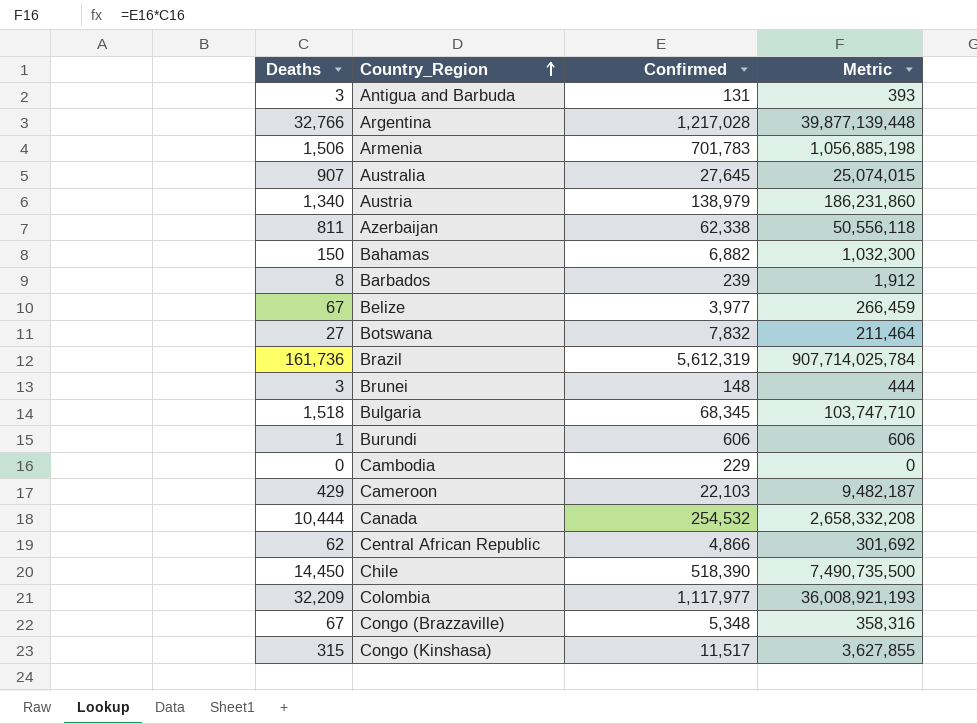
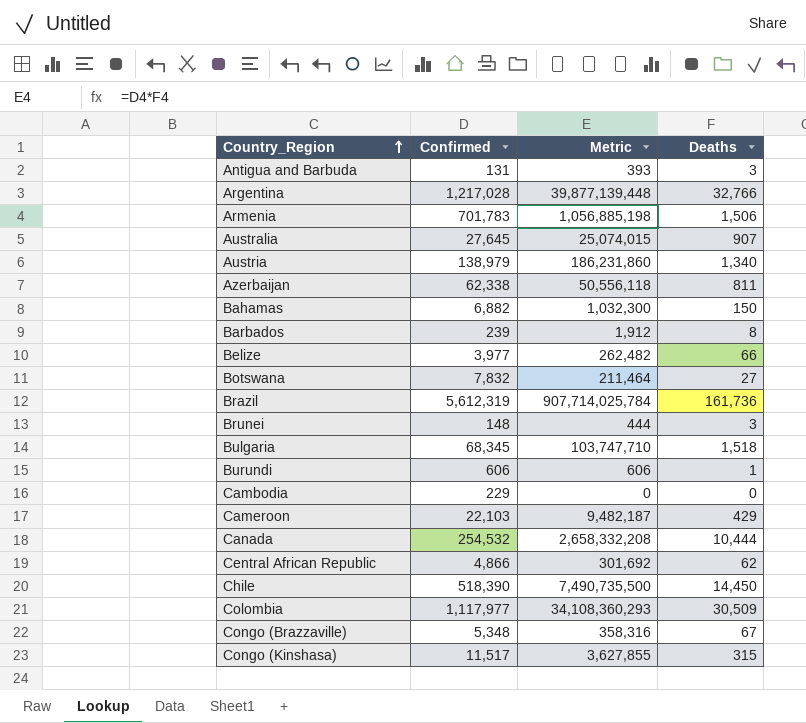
column Deaths | position: 1 -> 4
Belize | Metric: 266,459 -> 262,482
Belize | Deaths: 67 -> 66
Colombia | Metric: 36,008,921,193 -> 34,108,360,293
Colombia | Deaths: 32,209 -> 30,509

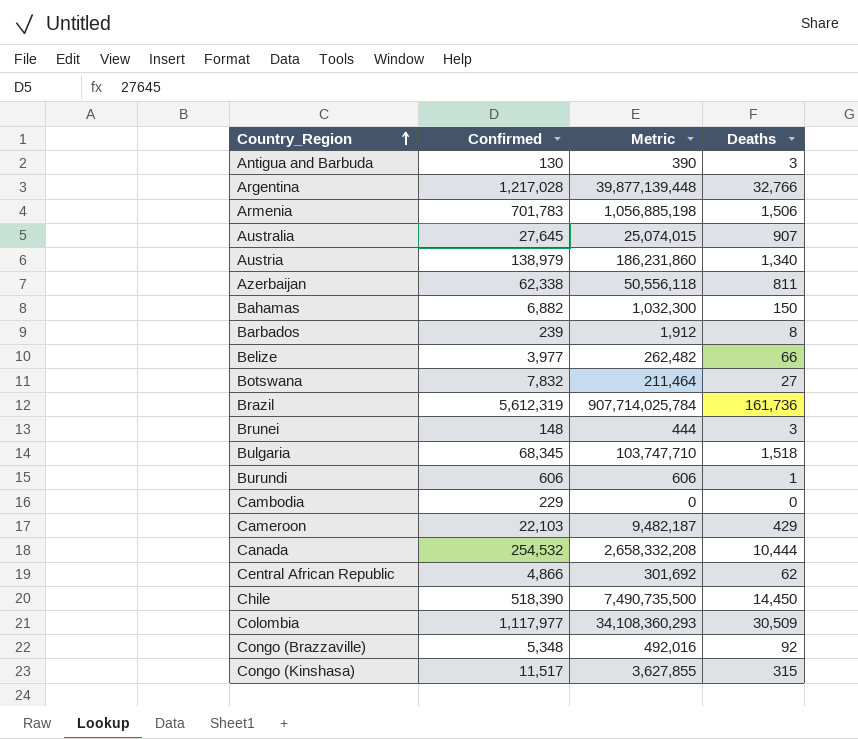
Antigua and Barbuda | Confirmed: 131 -> 130
Antigua and Barbuda | Metric: 393 -> 390
Congo (Brazzaville) | Metric: 358,316 -> 492,016
Congo (Brazzaville) | Deaths: 67 -> 92

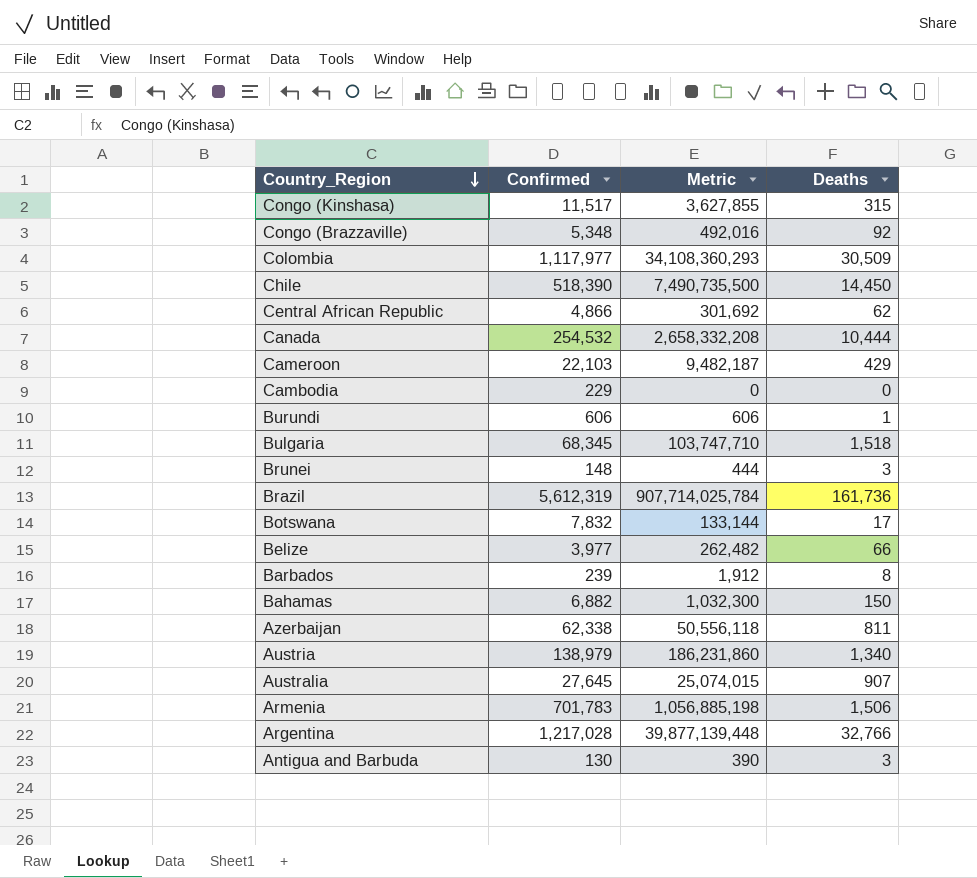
row order: Country_Region ascending -> Country_Region descending
Botswana | Metric: 211,464 -> 133,144
Botswana | Deaths: 27 -> 17

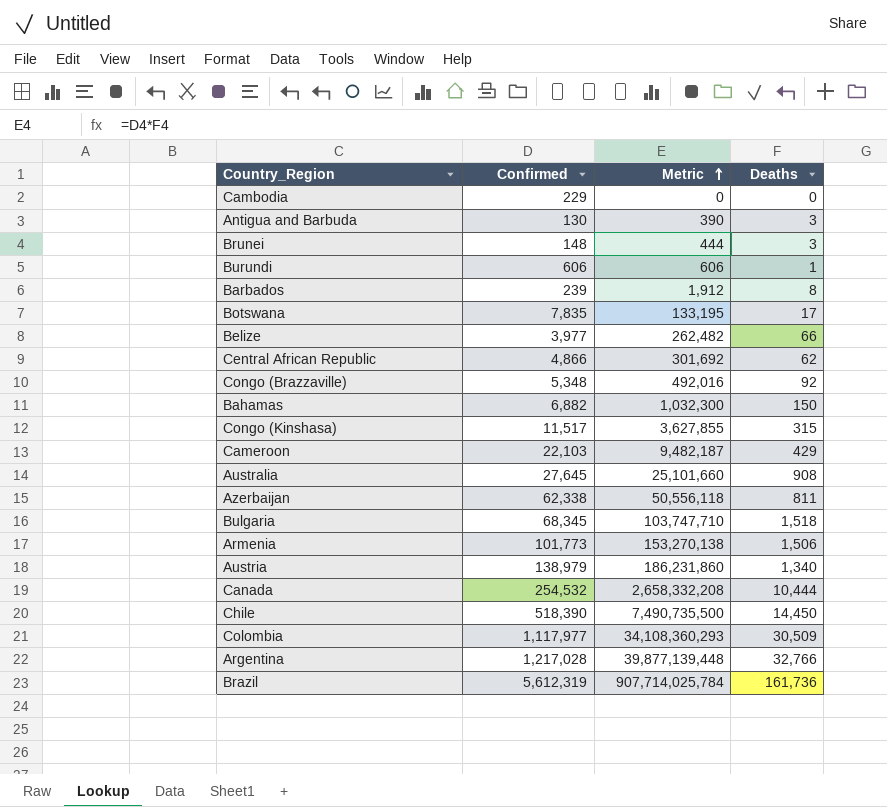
row order: Country_Region descending -> Metric ascending
Botswana | Confirmed: 7,832 -> 7,835
Botswana | Metric: 133,144 -> 133,195
Australia | Metric: 25,074,015 -> 25,101,660
Australia | Deaths: 907 -> 908
Armenia | Confirmed: 701,783 -> 101,773
Armenia | Metric: 1,056,885,198 -> 153,270,138

